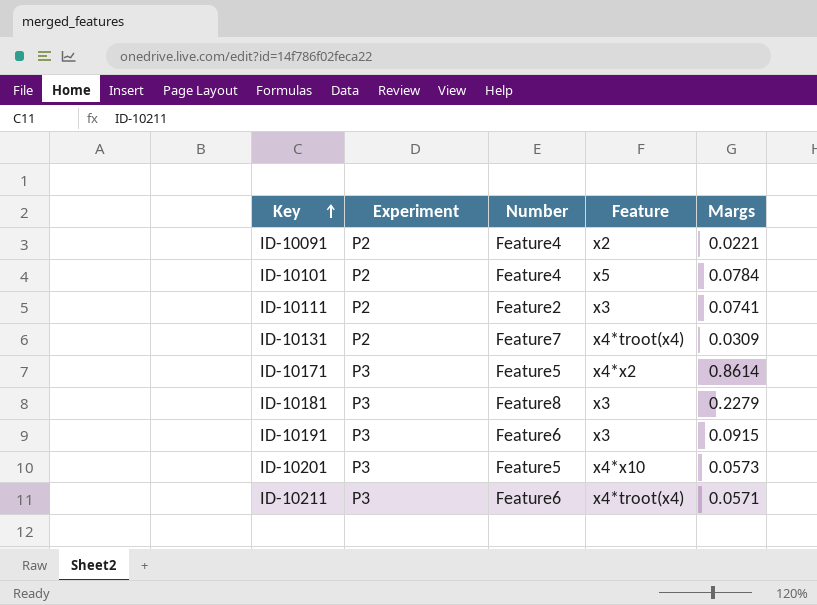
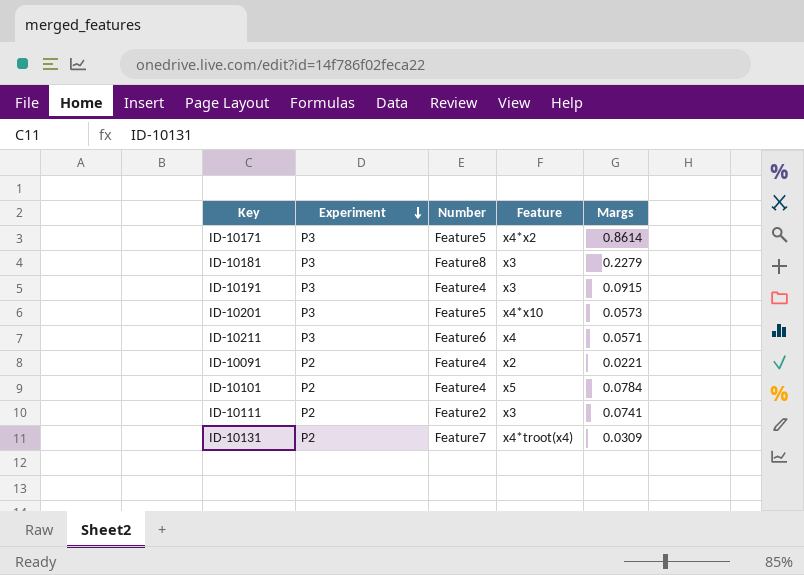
row order: Key ascending -> Experiment descending
ID-10191 | Number: Feature6 -> Feature4
ID-10211 | Feature: x4*troot(x4) -> x4

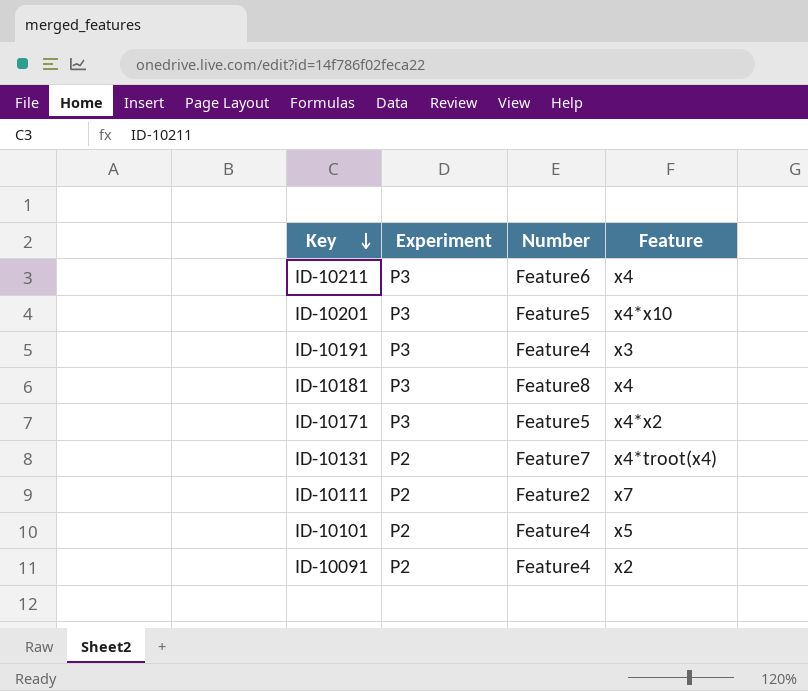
row order: Experiment descending -> Key descending
column Margs | position: 5 -> none
ID-10181 | Feature: x3 -> x4
ID-10111 | Feature: x3 -> x7

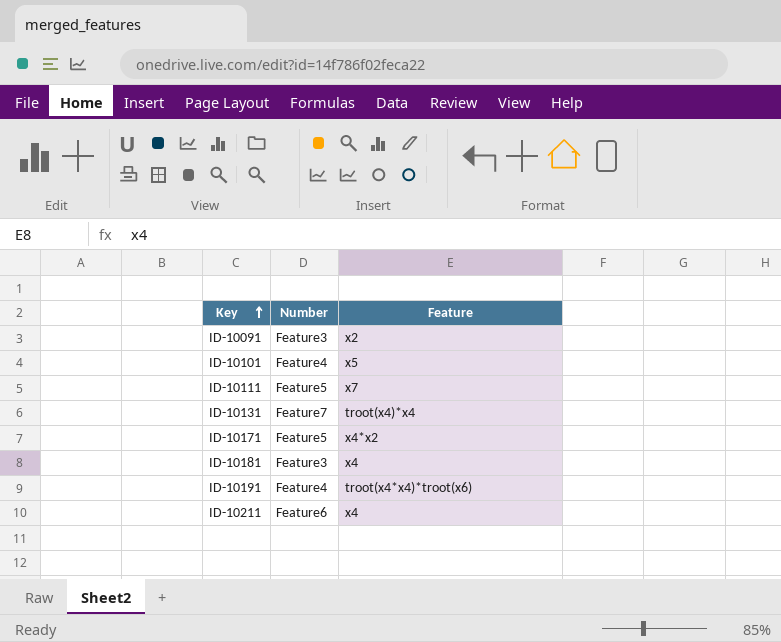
row order: Key descending -> Key ascending
column Experiment | position: 2 -> none
row ID-10201: P3 | Feature5 | x4*x10 -> none
ID-10091 | Number: Feature4 -> Feature3
ID-10111 | Number: Feature2 -> Feature5
ID-10131 | Feature: x4*troot(x4) -> troot(x4)*x4
ID-10181 | Number: Feature8 -> Feature3
ID-10191 | Feature: x3 -> troot(x4*x4)*troot(x6)

